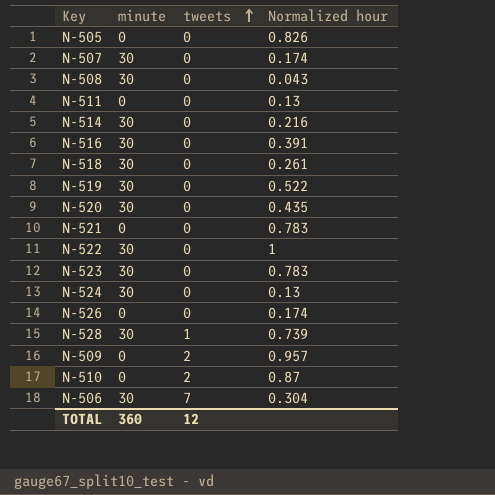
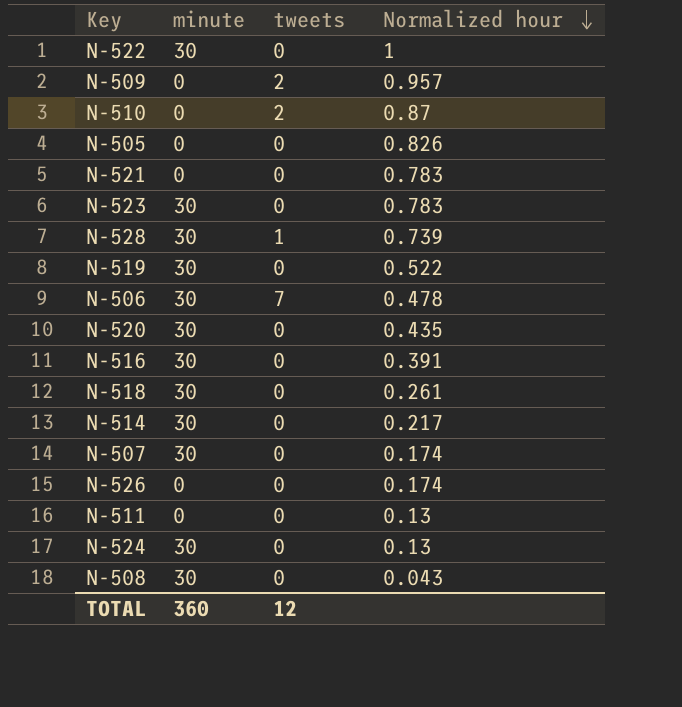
row order: tweets ascending -> Normalized hour descending
N-506 | Normalized hour: 0.304 -> 0.478
N-514 | Normalized hour: 0.216 -> 0.217

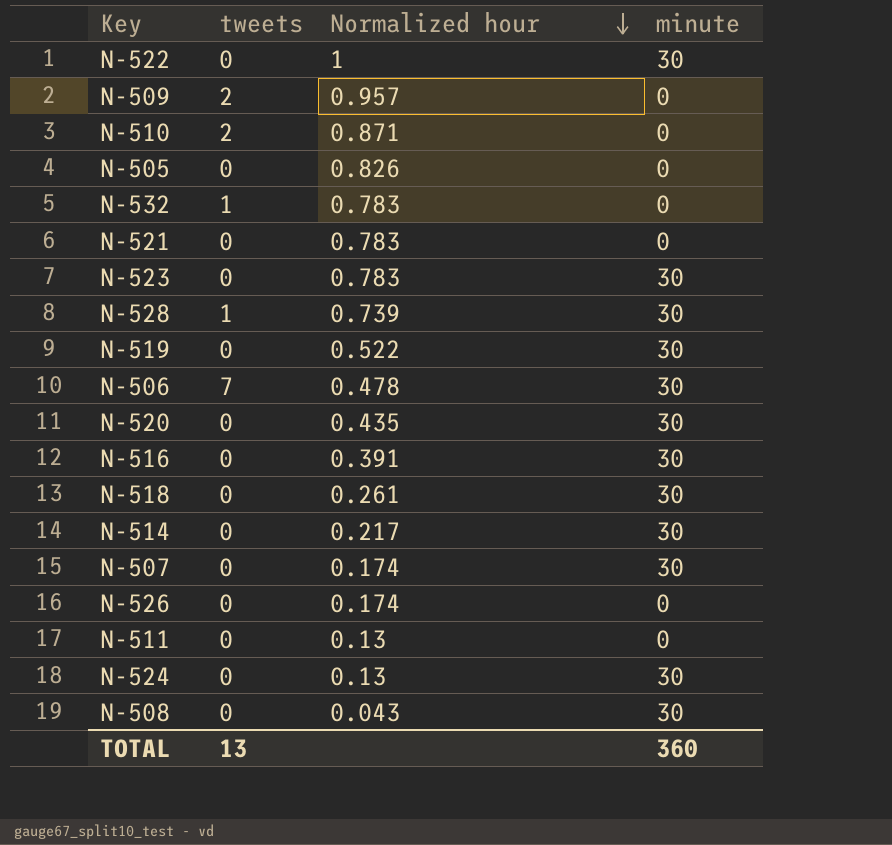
column minute | position: 2 -> 4
N-510 | Normalized hour: 0.87 -> 0.871
row N-532: none -> 1 | 0.783 | 0
TOTAL | tweets: 12 -> 13

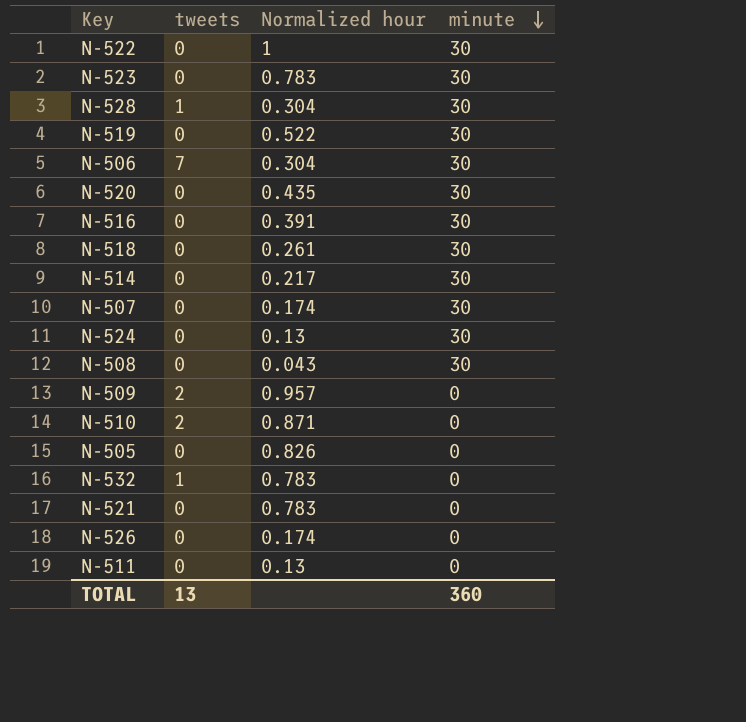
row order: Normalized hour descending -> minute descending
N-528 | Normalized hour: 0.739 -> 0.304
N-506 | Normalized hour: 0.478 -> 0.304

